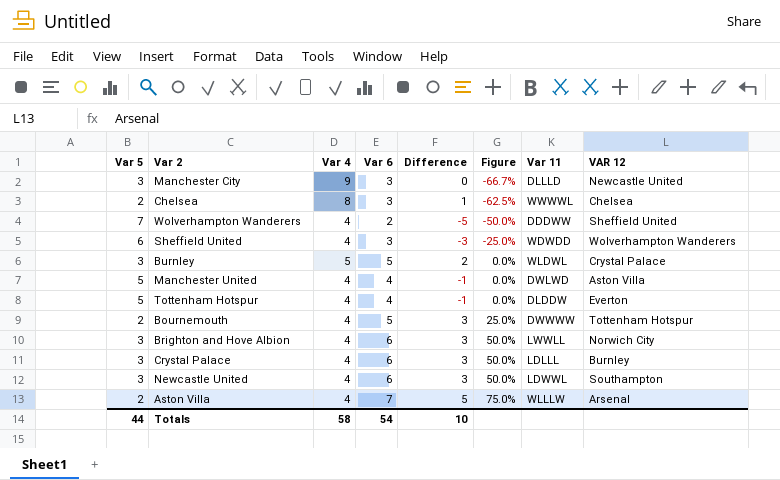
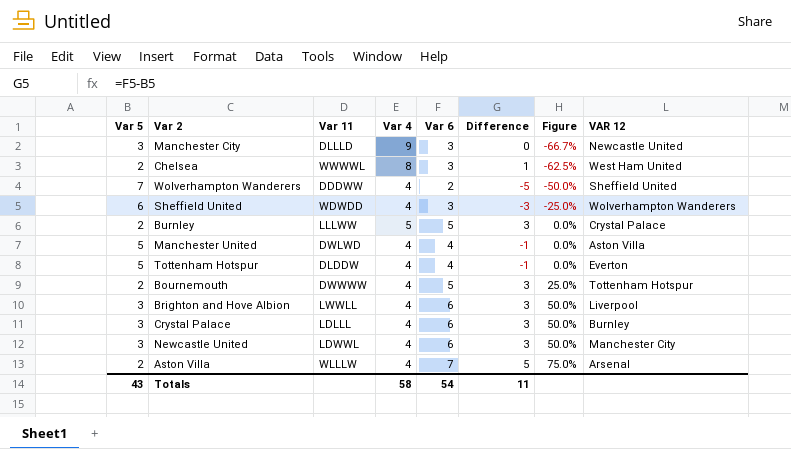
column Var 11 | position: 7 -> 3
Chelsea | VAR 12: Chelsea -> West Ham United
Burnley | Var 5: 3 -> 2
Burnley | Var 11: WLDWL -> LLLWW
Burnley | Difference: 2 -> 3
Brighton and Hove Albion | VAR 12: Norwich City -> Liverpool
Newcastle United | VAR 12: Southampton -> Manchester City
Totals | Var 5: 44 -> 43
Totals | Difference: 10 -> 11

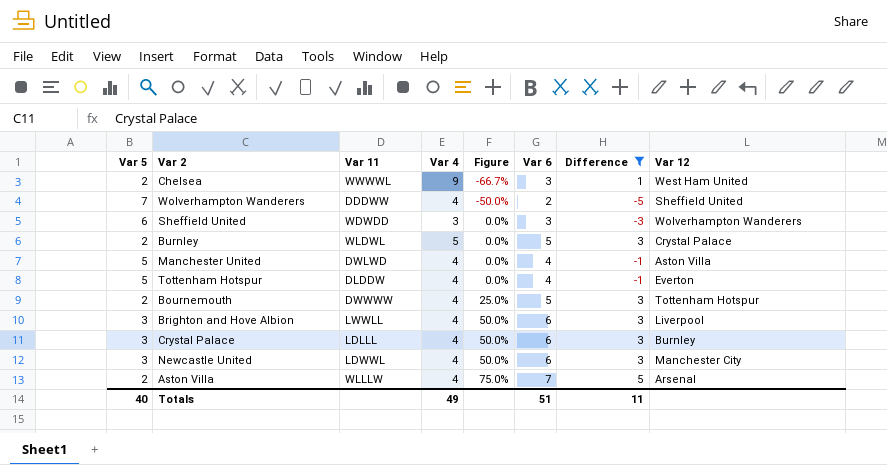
filter: none -> Difference != 0
column Figure | position: 7 -> 5
column name: VAR 12 -> Var 12
Chelsea | Var 4: 8 -> 9
Chelsea | Figure: -62.5% -> -66.7%
Sheffield United | Var 4: 4 -> 3
Sheffield United | Figure: -25.0% -> 0.0%
Burnley | Var 11: LLLWW -> WLDWL
Totals | Var 5: 43 -> 40
Totals | Var 4: 58 -> 49
Totals | Var 6: 54 -> 51

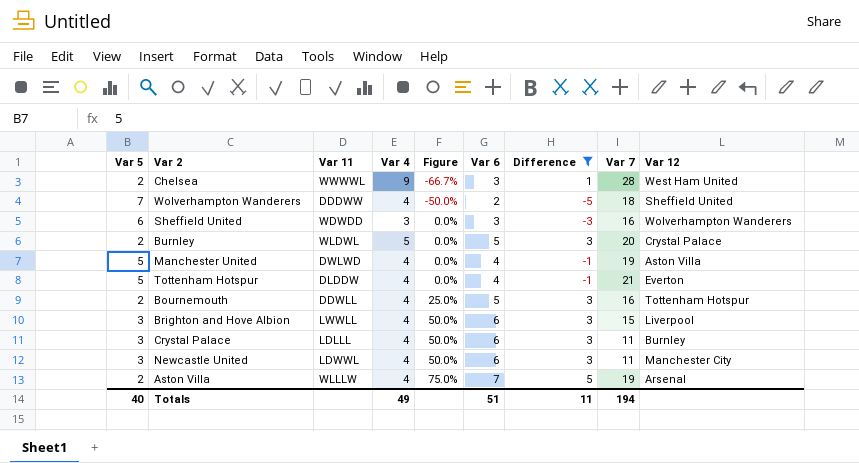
column Var 7 | position: none -> 8
Bournemouth | Var 11: DWWWW -> DDWLL

